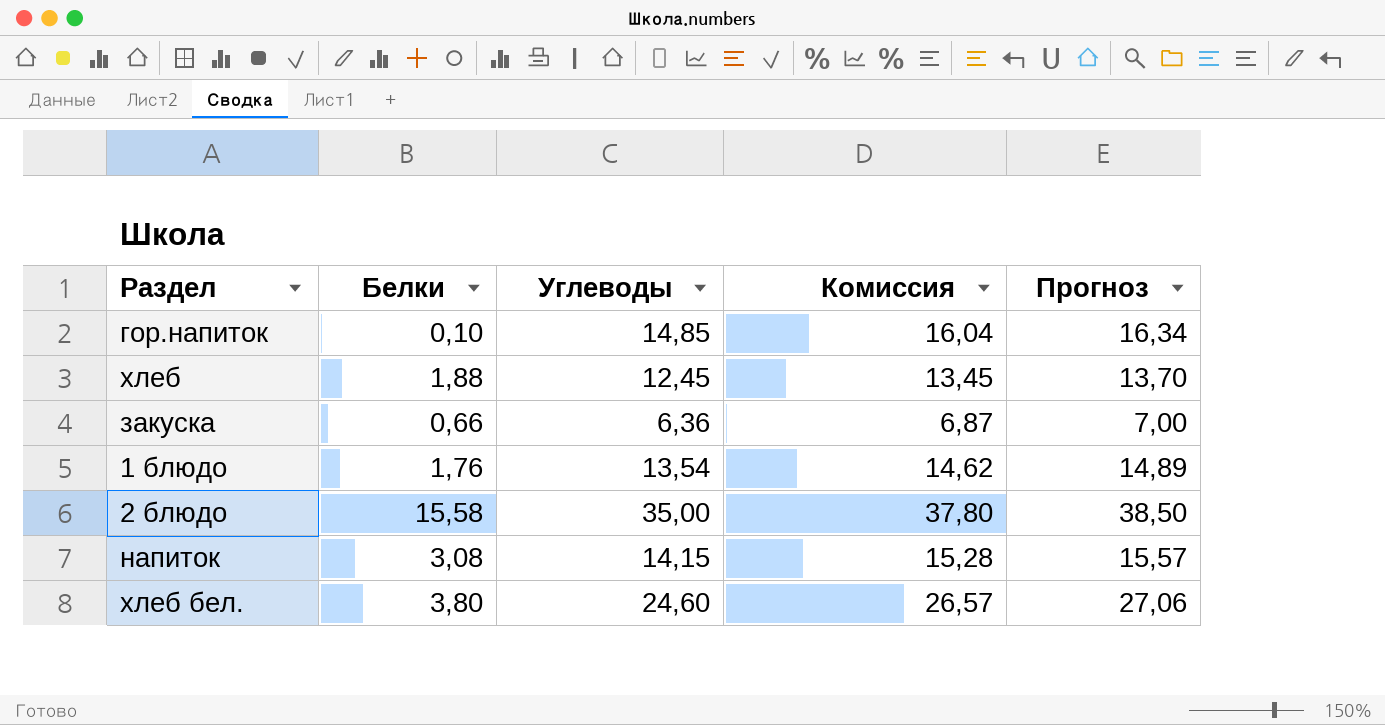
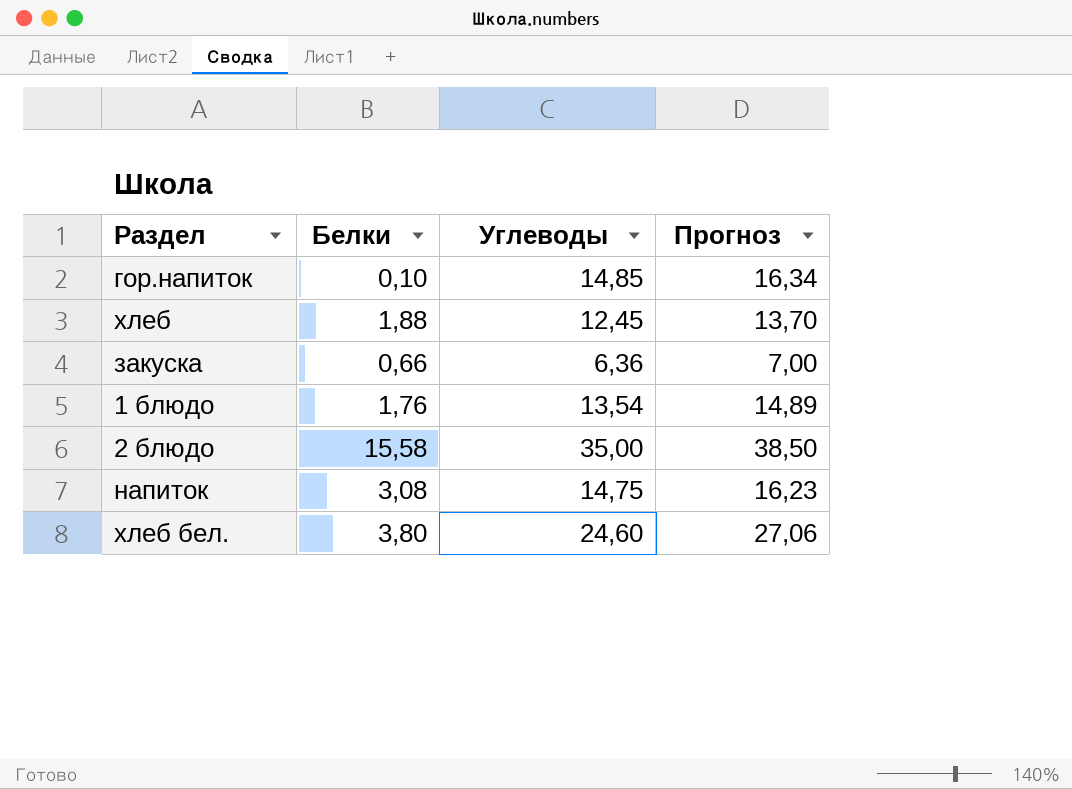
column Комиссия | formula: [Углеводы] * 1,08 -> none
напиток | Углеводы: 14,15 -> 14,75
напиток | Прогноз: 15,57 -> 16,23

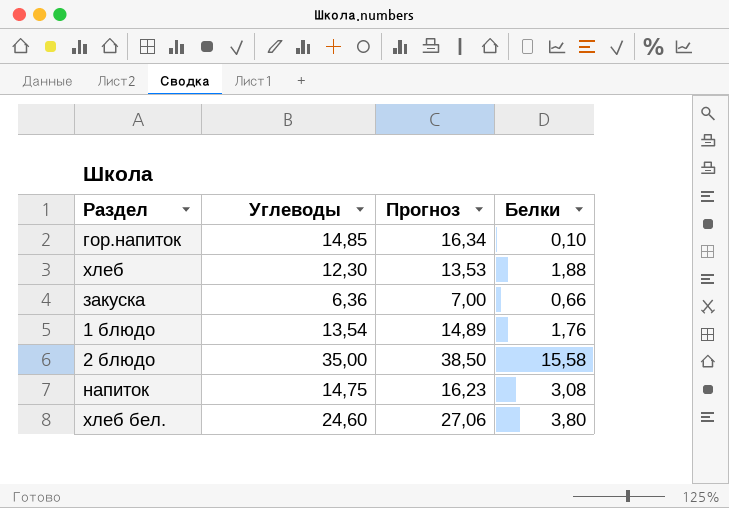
column Белки | position: 2 -> 4
хлеб | Углеводы: 12,45 -> 12,30
хлеб | Прогноз: 13,70 -> 13,53

